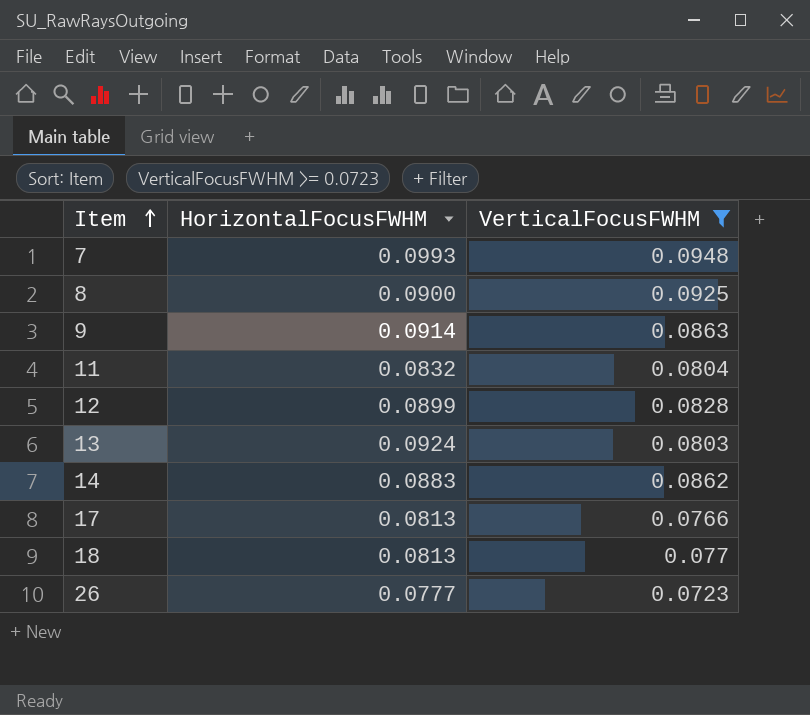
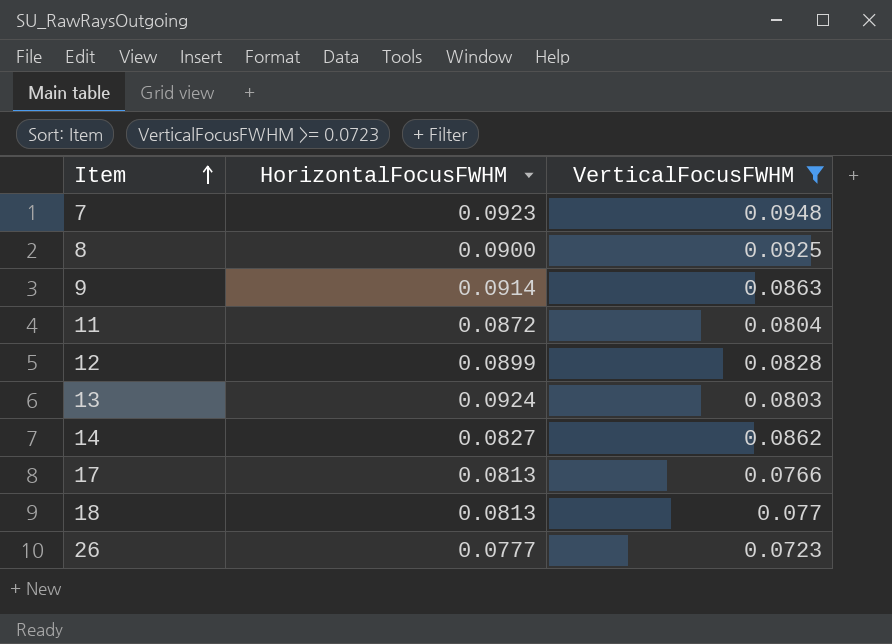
7 | HorizontalFocusFWHM: 0.0993 -> 0.0923
11 | HorizontalFocusFWHM: 0.0832 -> 0.0872
14 | HorizontalFocusFWHM: 0.0883 -> 0.0827

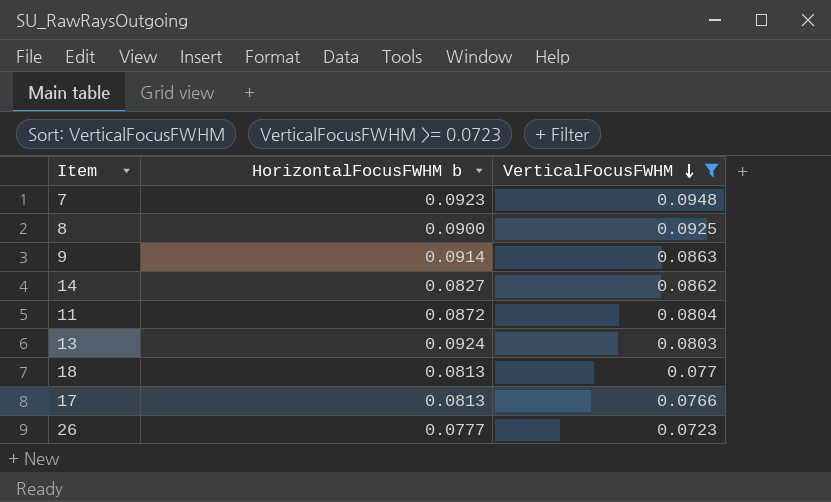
row order: Item ascending -> VerticalFocusFWHM descending
column name: HorizontalFocusFWHM -> HorizontalFocusFWHM b
row 12: 0.0899 | 0.0828 -> none

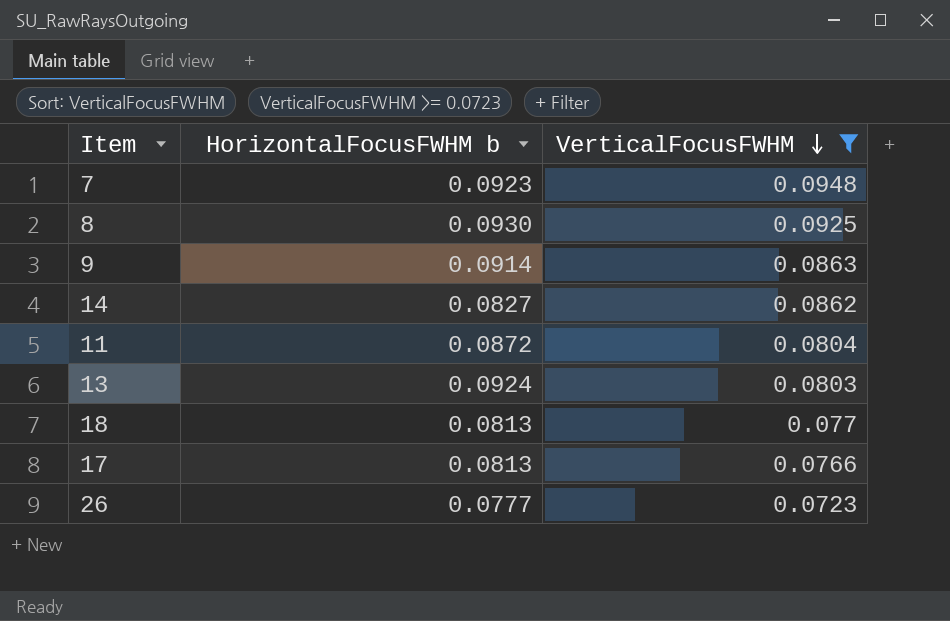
8 | HorizontalFocusFWHM b: 0.0900 -> 0.0930

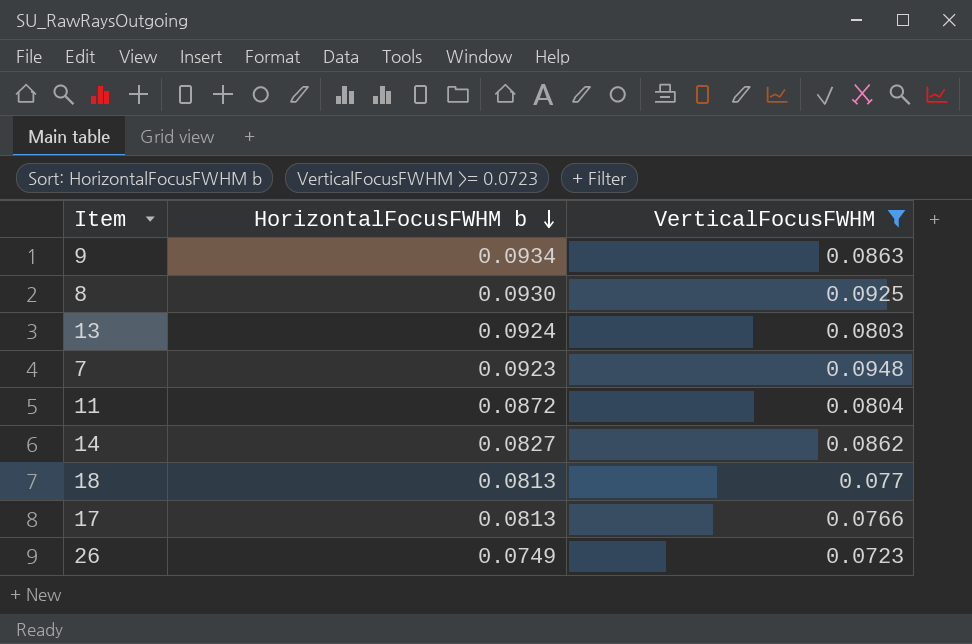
row order: VerticalFocusFWHM descending -> HorizontalFocusFWHM b descending
9 | HorizontalFocusFWHM b: 0.0914 -> 0.0934
26 | HorizontalFocusFWHM b: 0.0777 -> 0.0749

